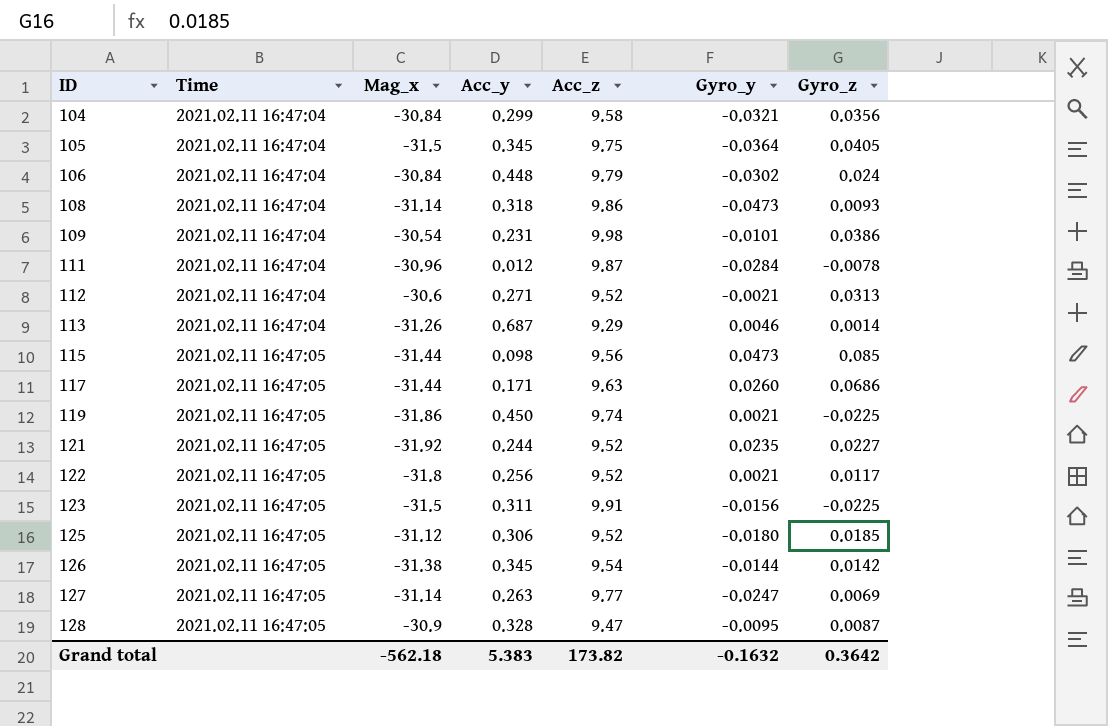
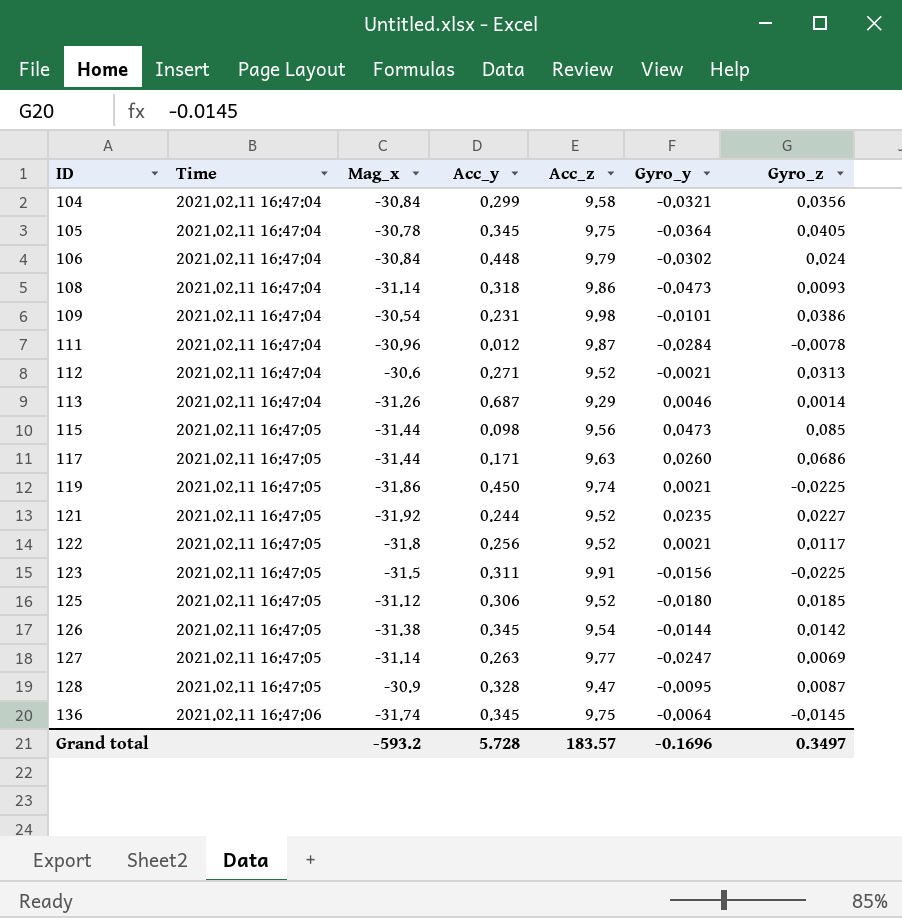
105 | Mag_x: -31.5 -> -30.78
row 136: none -> 2021.02.11 16:47:06 | -31.74 | 0.345 | 9.75 | -0.0064 | -0.0145
Grand total | Mag_x: -562.18 -> -593.2
Grand total | Acc_y: 5.383 -> 5.728
Grand total | Acc_z: 173.82 -> 183.57
Grand total | Gyro_y: -0.1632 -> -0.1696
Grand total | Gyro_z: 0.3642 -> 0.3497

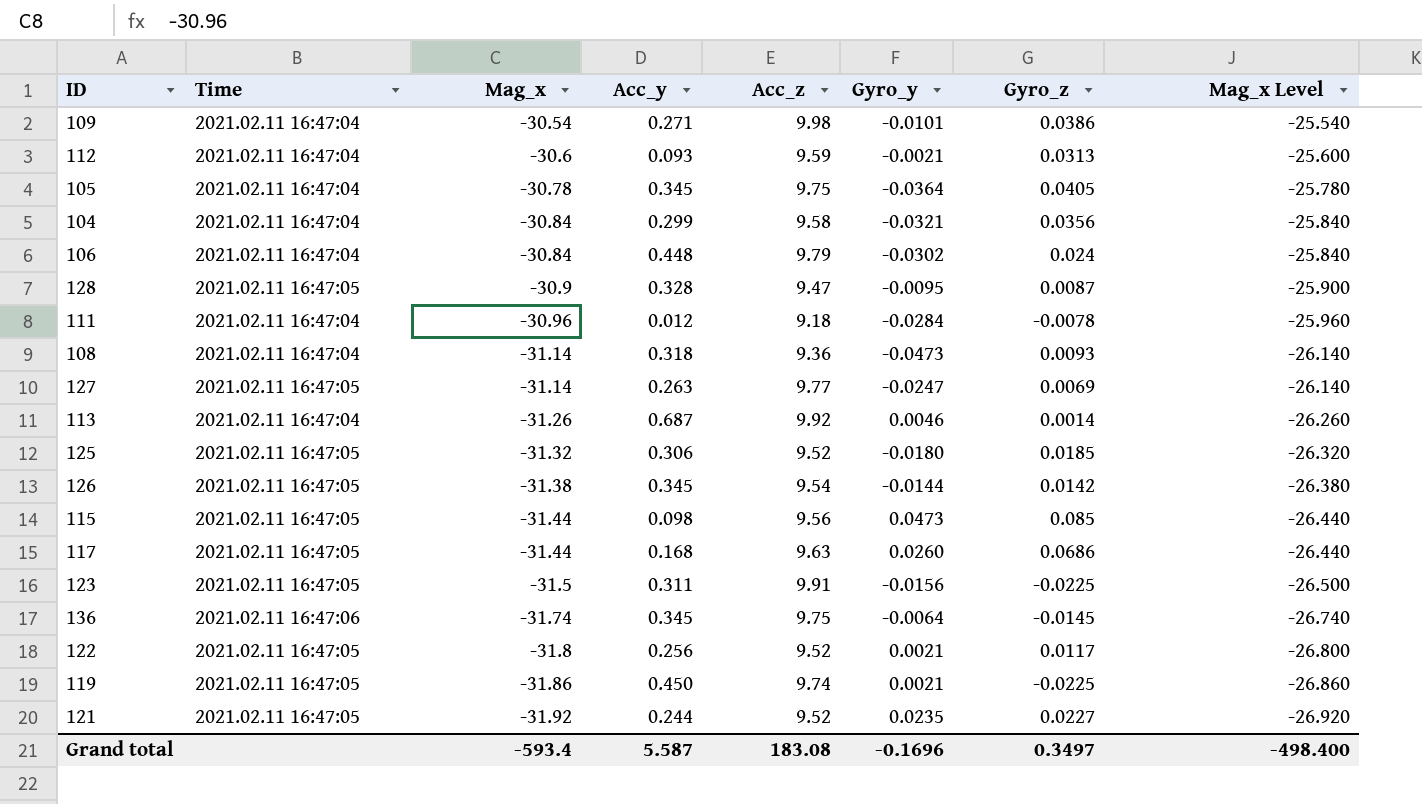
row order: ID ascending -> Mag_x descending
column Mag_x Level | formula: none -> [Mag_x] + 5
109 | Acc_y: 0.231 -> 0.271
112 | Acc_y: 0.271 -> 0.093
112 | Acc_z: 9.52 -> 9.59
111 | Acc_z: 9.87 -> 9.18
108 | Acc_z: 9.86 -> 9.36
113 | Acc_z: 9.29 -> 9.92
125 | Mag_x: -31.12 -> -31.32
117 | Acc_y: 0.171 -> 0.168
Grand total | Mag_x: -593.2 -> -593.4
Grand total | Acc_y: 5.728 -> 5.587
Grand total | Acc_z: 183.57 -> 183.08

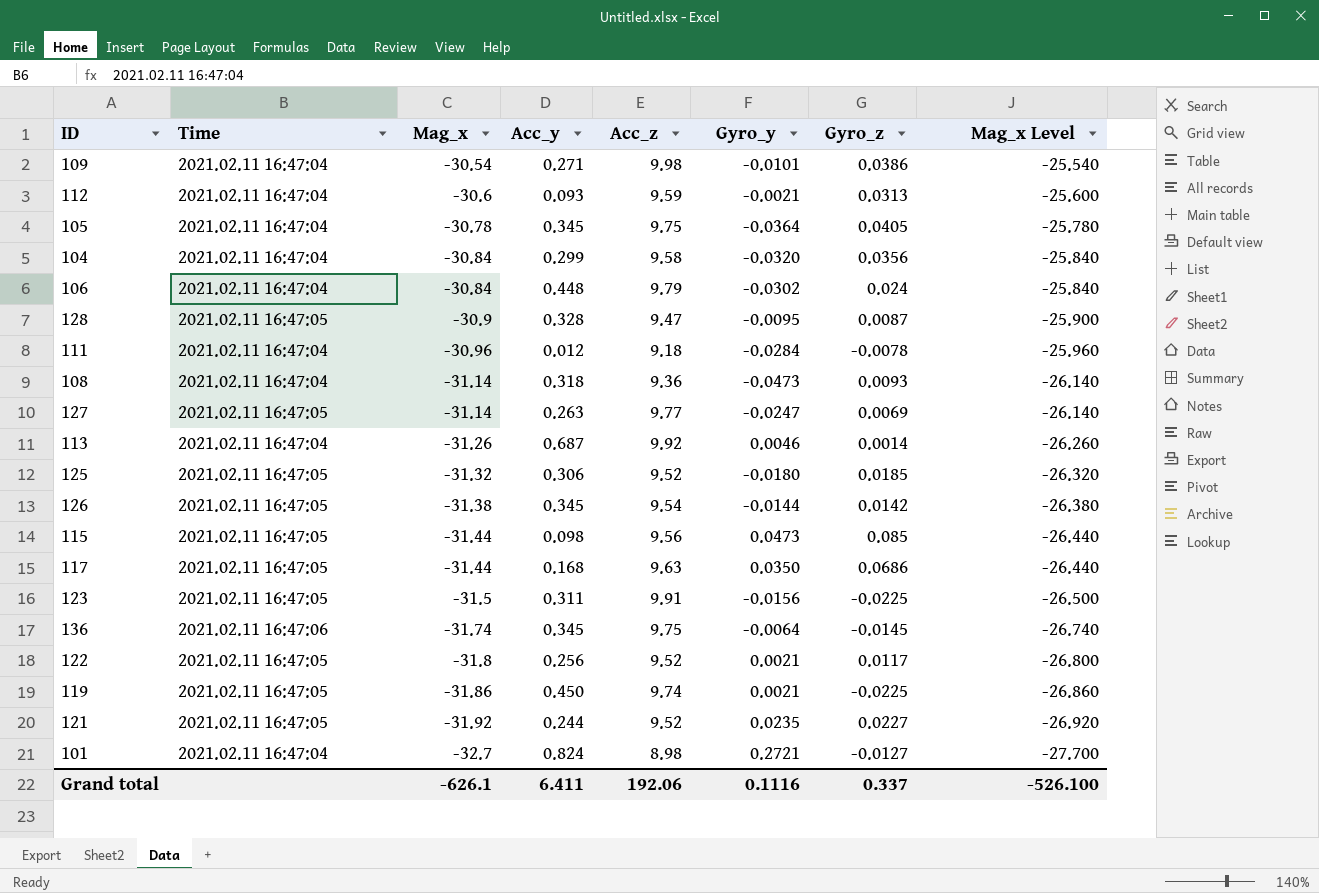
104 | Gyro_y: -0.0321 -> -0.0320
117 | Gyro_y: 0.0260 -> 0.0350
row 101: none -> 2021.02.11 16:47:04 | -32.7 | 0.824 | 8.98 | 0.2721 | -0.0127 | -27.700
Grand total | Mag_x: -593.4 -> -626.1
Grand total | Acc_y: 5.587 -> 6.411
Grand total | Acc_z: 183.08 -> 192.06
Grand total | Gyro_y: -0.1696 -> 0.1116
Grand total | Gyro_z: 0.3497 -> 0.337
Grand total | Mag_x Level: -498.400 -> -526.100

